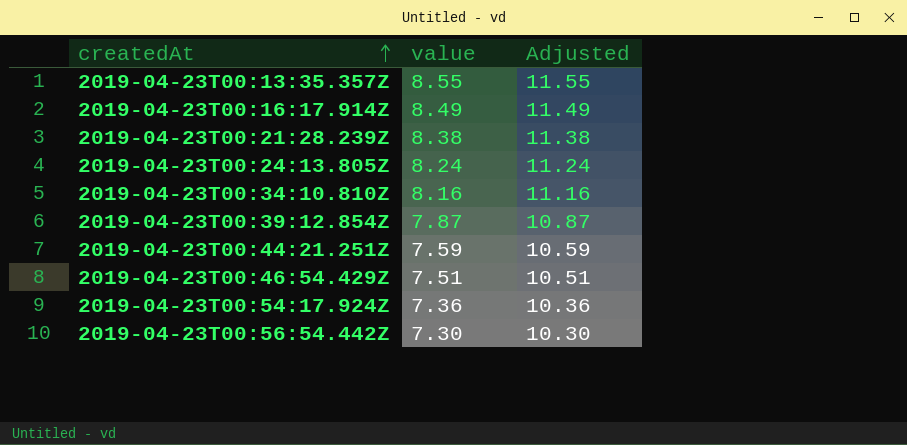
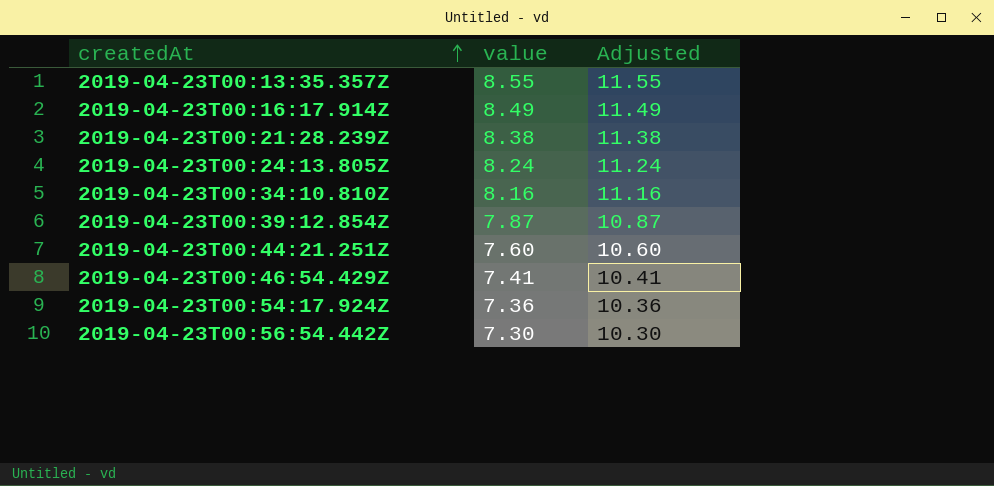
2019-04-23T00:44:21.251Z | value: 7.59 -> 7.60
2019-04-23T00:44:21.251Z | Adjusted: 10.59 -> 10.60
2019-04-23T00:46:54.429Z | value: 7.51 -> 7.41
2019-04-23T00:46:54.429Z | Adjusted: 10.51 -> 10.41

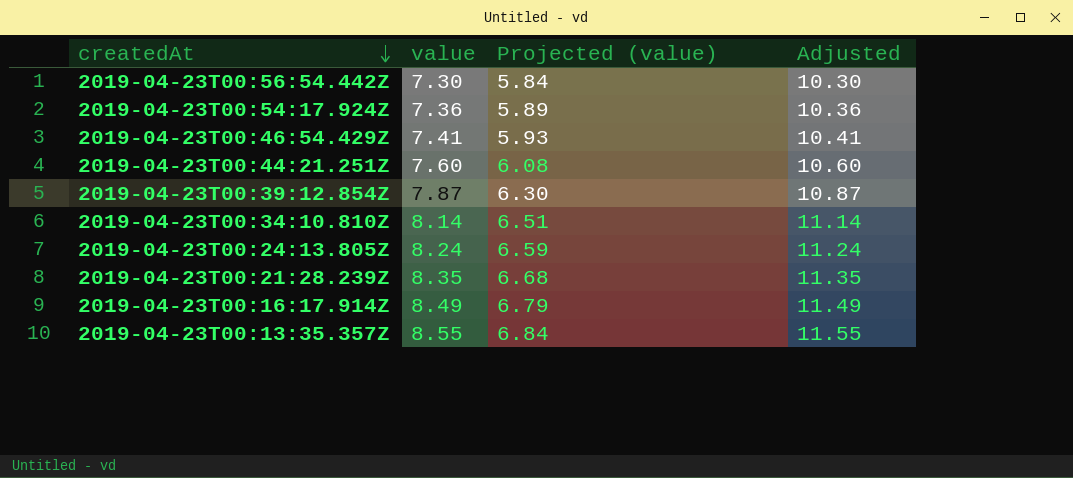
row order: createdAt ascending -> createdAt descending
column Projected (value) | formula: none -> [value] * 0.8
2019-04-23T00:34:10.810Z | value: 8.16 -> 8.14
2019-04-23T00:34:10.810Z | Adjusted: 11.16 -> 11.14
2019-04-23T00:21:28.239Z | value: 8.38 -> 8.35
2019-04-23T00:21:28.239Z | Adjusted: 11.38 -> 11.35

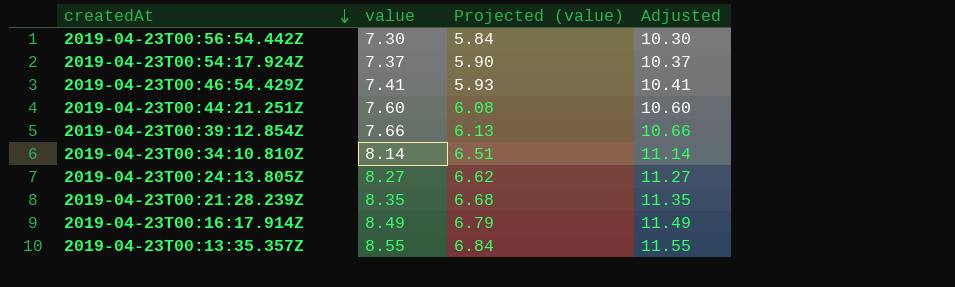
2019-04-23T00:54:17.924Z | value: 7.36 -> 7.37
2019-04-23T00:54:17.924Z | Projected (value): 5.89 -> 5.90
2019-04-23T00:54:17.924Z | Adjusted: 10.36 -> 10.37
2019-04-23T00:39:12.854Z | value: 7.87 -> 7.66
2019-04-23T00:39:12.854Z | Projected (value): 6.30 -> 6.13
2019-04-23T00:39:12.854Z | Adjusted: 10.87 -> 10.66
2019-04-23T00:24:13.805Z | value: 8.24 -> 8.27
2019-04-23T00:24:13.805Z | Projected (value): 6.59 -> 6.62
2019-04-23T00:24:13.805Z | Adjusted: 11.24 -> 11.27

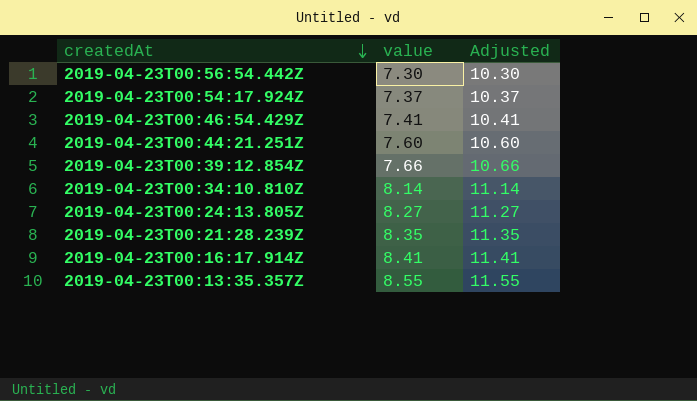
column Projected (value) | formula: [value] * 0.8 -> none
2019-04-23T00:16:17.914Z | value: 8.49 -> 8.41
2019-04-23T00:16:17.914Z | Adjusted: 11.49 -> 11.41

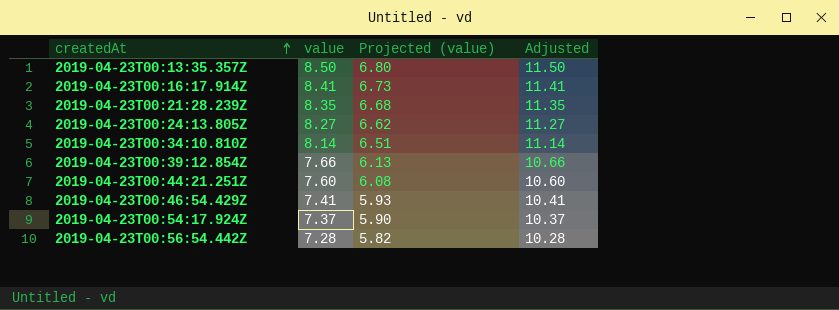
row order: createdAt descending -> createdAt ascending
column Projected (value) | formula: none -> [value] * 0.8
2019-04-23T00:13:35.357Z | value: 8.55 -> 8.50
2019-04-23T00:13:35.357Z | Adjusted: 11.55 -> 11.50
2019-04-23T00:56:54.442Z | value: 7.30 -> 7.28
2019-04-23T00:56:54.442Z | Adjusted: 10.30 -> 10.28

